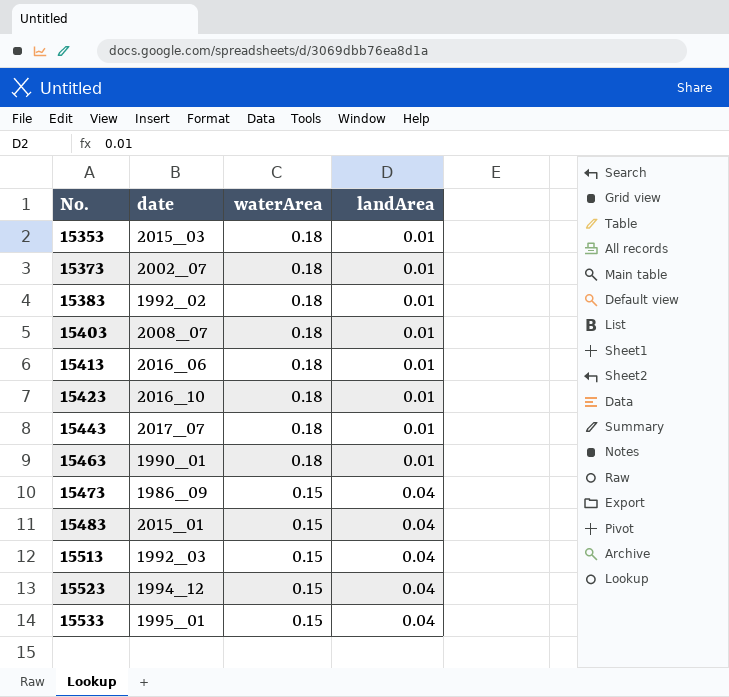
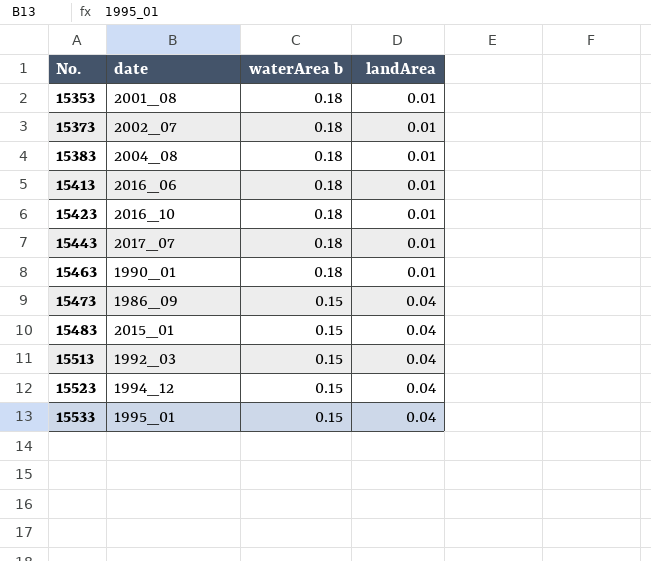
column name: waterArea -> waterArea b
row 15403: 2008_07 | 0.18 | 0.01 -> none
15353 | date: 2015_03 -> 2001_08
15383 | date: 1992_02 -> 2004_08

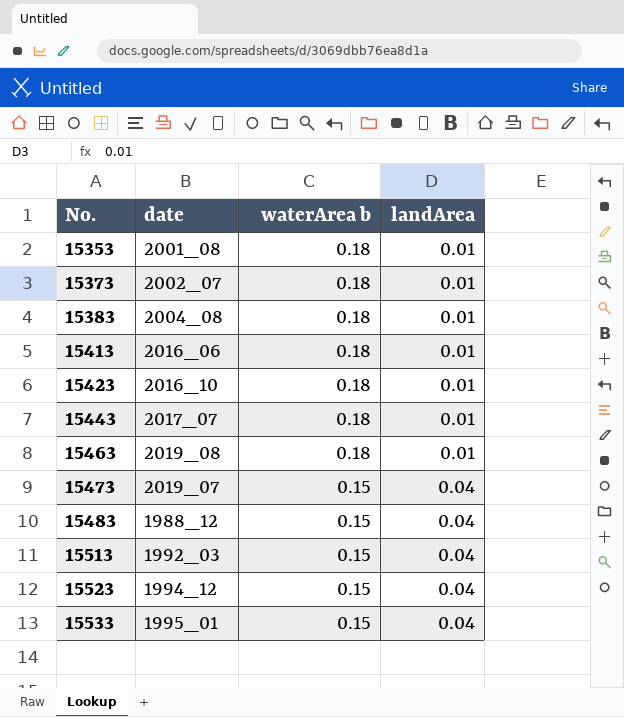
15463 | date: 1990_01 -> 2019_08
15473 | date: 1986_09 -> 2019_07
15483 | date: 2015_01 -> 1988_12

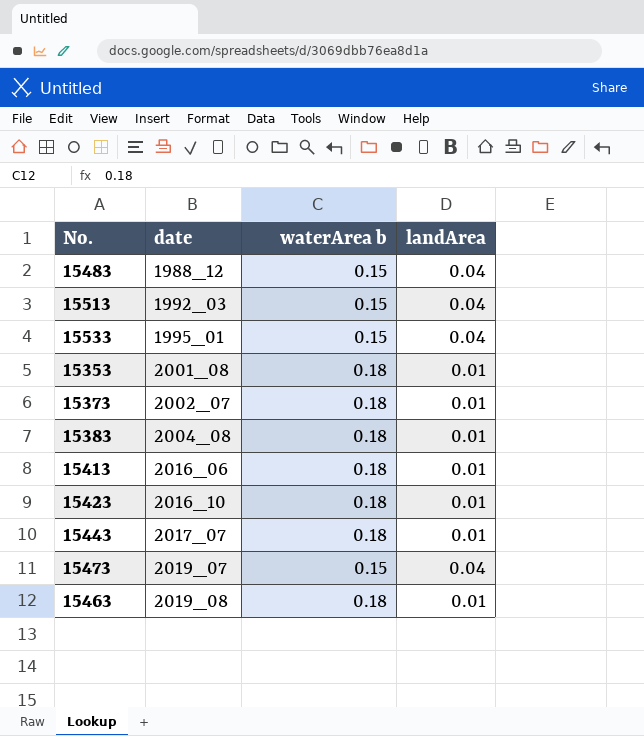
row order: No. ascending -> date ascending
row 15523: 1994_12 | 0.15 | 0.04 -> none

